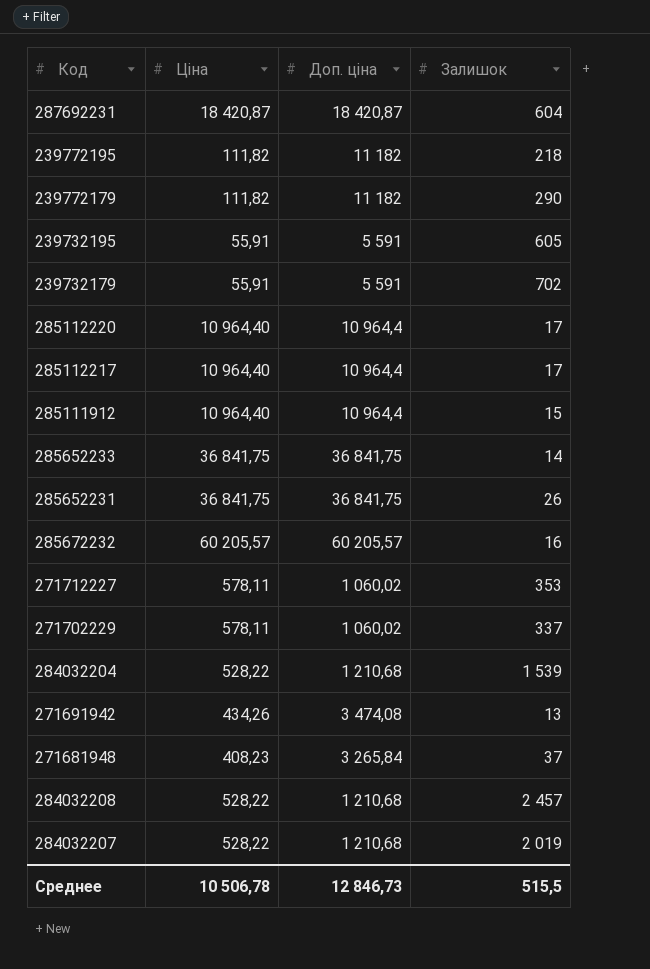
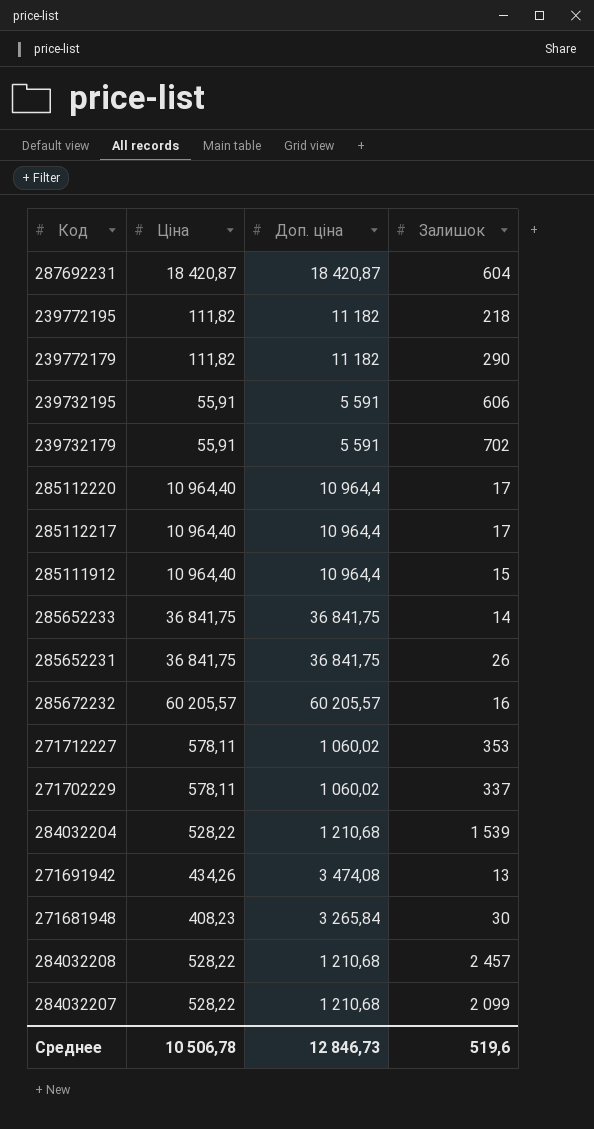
239732195 | Залишок: 605 -> 606
271681948 | Залишок: 37 -> 30
284032207 | Залишок: 2 019 -> 2 099
Среднее | Залишок: 515,5 -> 519,6

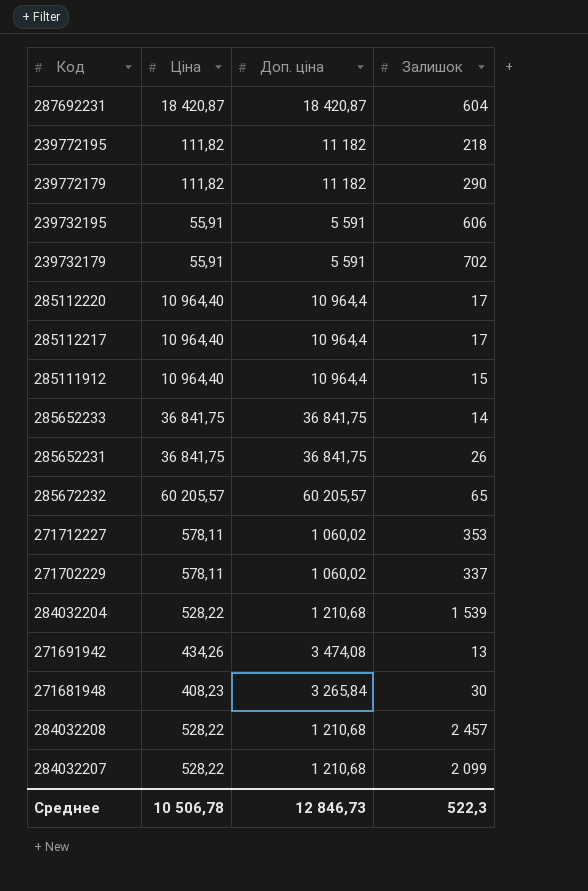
285672232 | Залишок: 16 -> 65
Среднее | Залишок: 519,6 -> 522,3

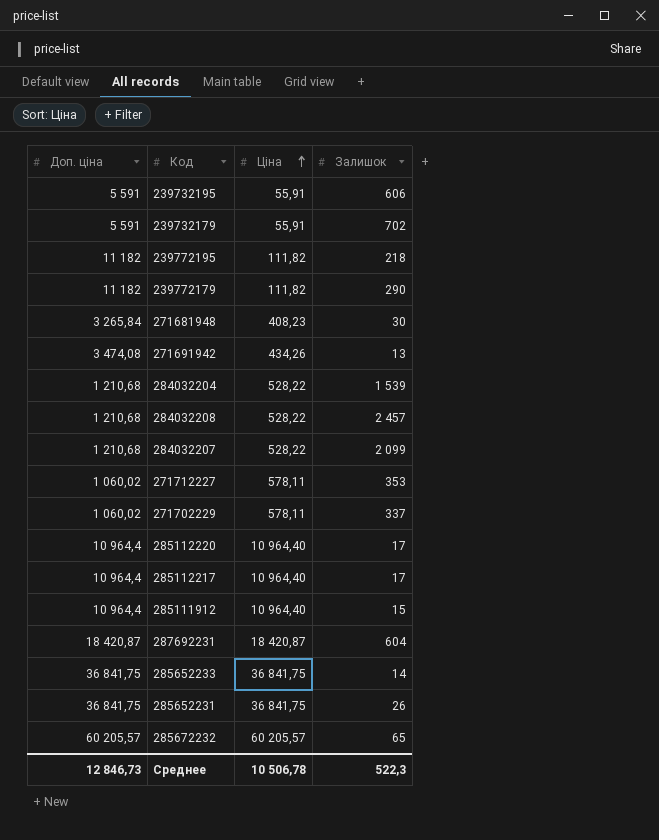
row order: none -> Ціна ascending
column Доп. ціна | position: 3 -> 1

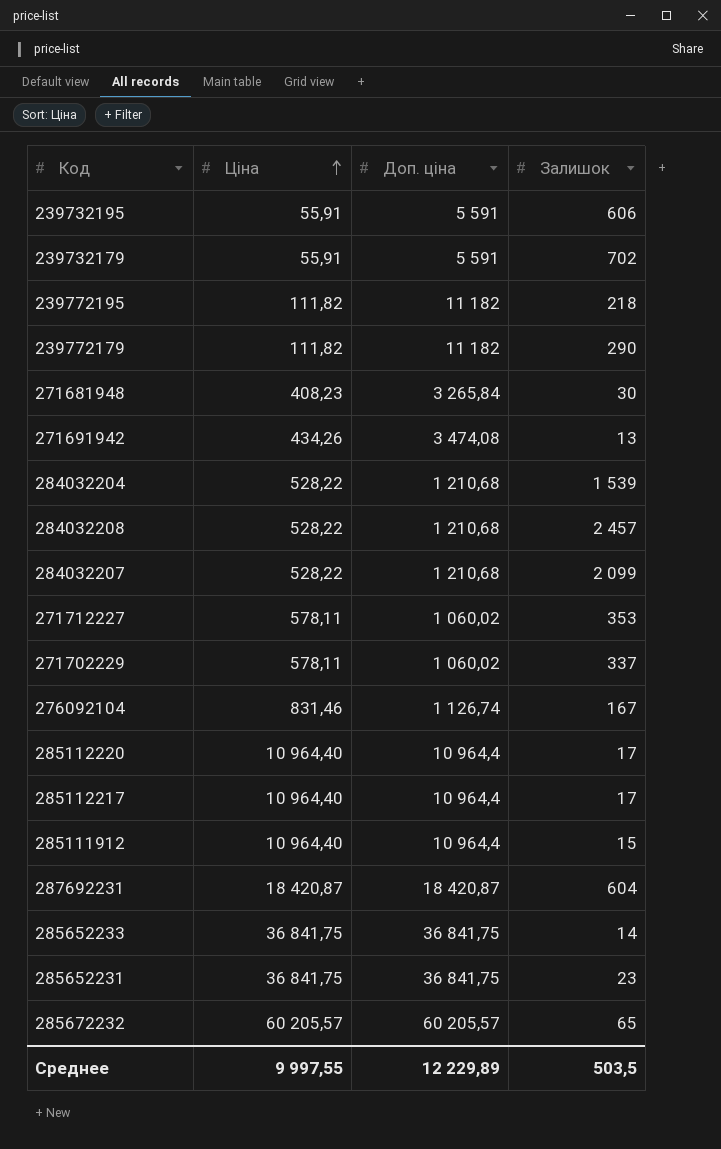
column Доп. ціна | position: 1 -> 3
row 276092104: none -> 831,46 | 1 126,74 | 167
285652231 | Залишок: 26 -> 23
Среднее | Ціна: 10 506,78 -> 9 997,55
Среднее | Доп. ціна: 12 846,73 -> 12 229,89
Среднее | Залишок: 522,3 -> 503,5

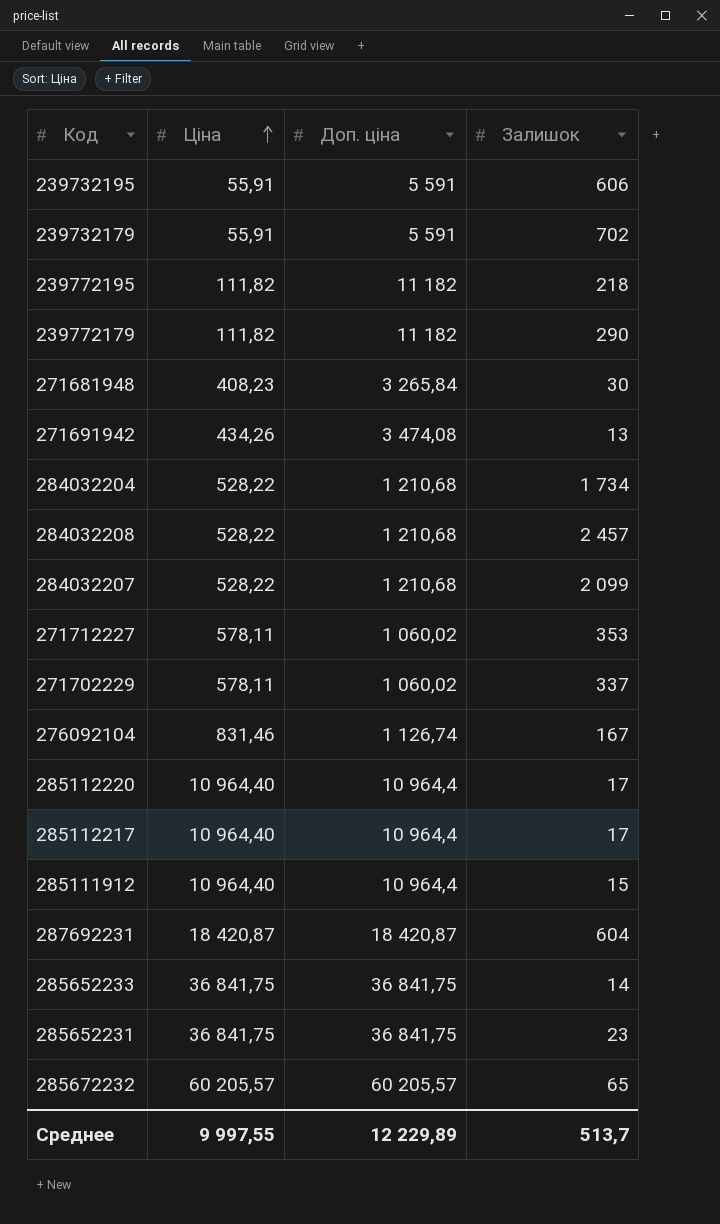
284032204 | Залишок: 1 539 -> 1 734
Среднее | Залишок: 503,5 -> 513,7

